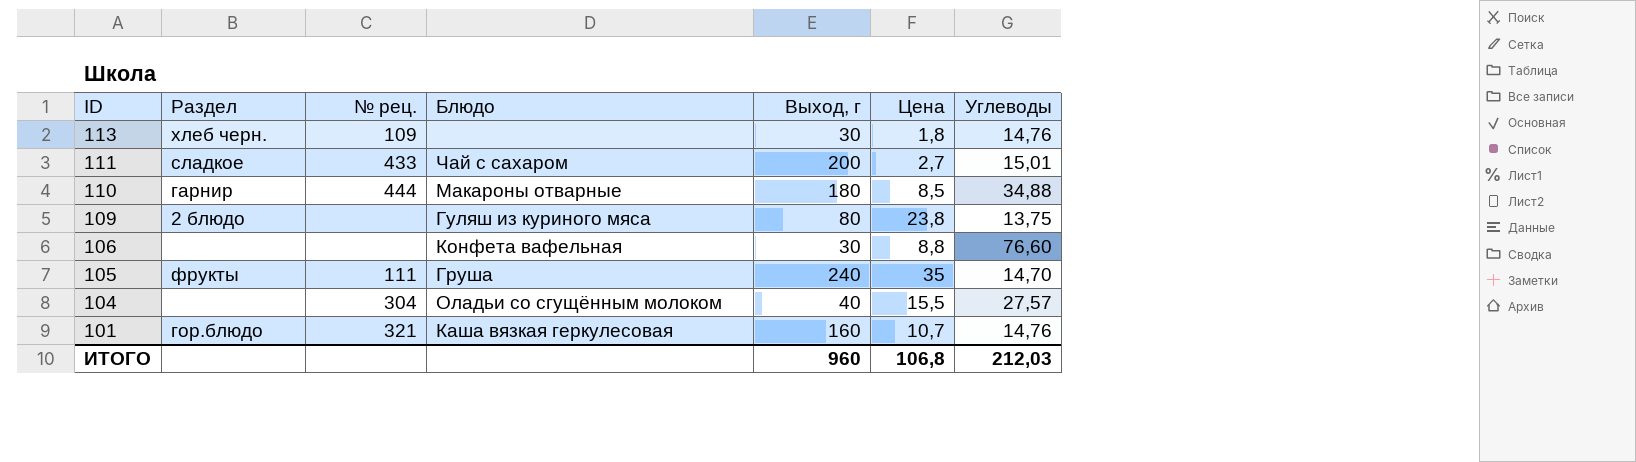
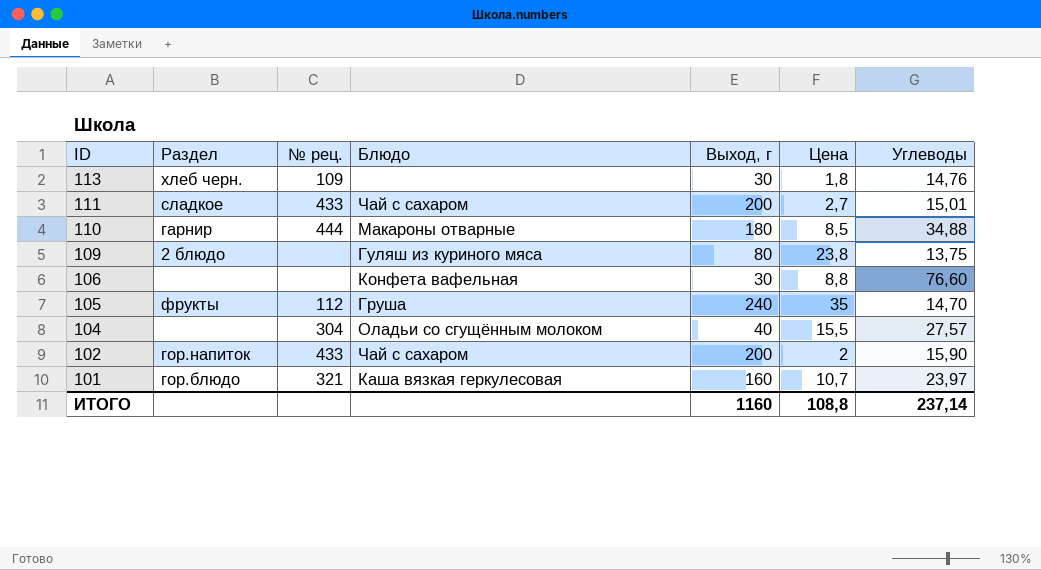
105 | № рец.: 111 -> 112
row 102: none -> гор.напиток | 433 | Чай с сахаром | 200 | 2 | 15,90
101 | Углеводы: 14,76 -> 23,97
ИТОГО | Выход, г: 960 -> 1160
ИТОГО | Цена: 106,8 -> 108,8
ИТОГО | Углеводы: 212,03 -> 237,14

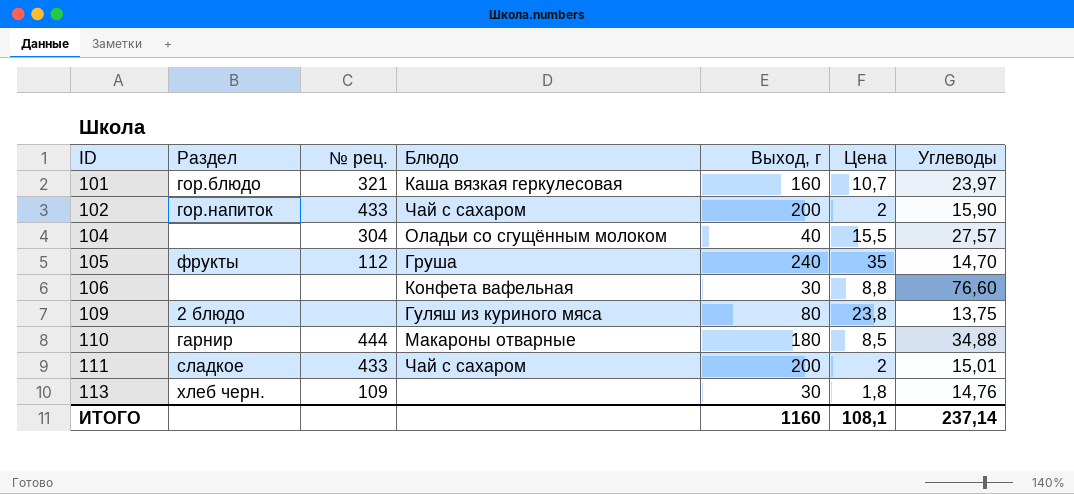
row order: ID descending -> ID ascending
111 | Цена: 2,7 -> 2
ИТОГО | Цена: 108,8 -> 108,1

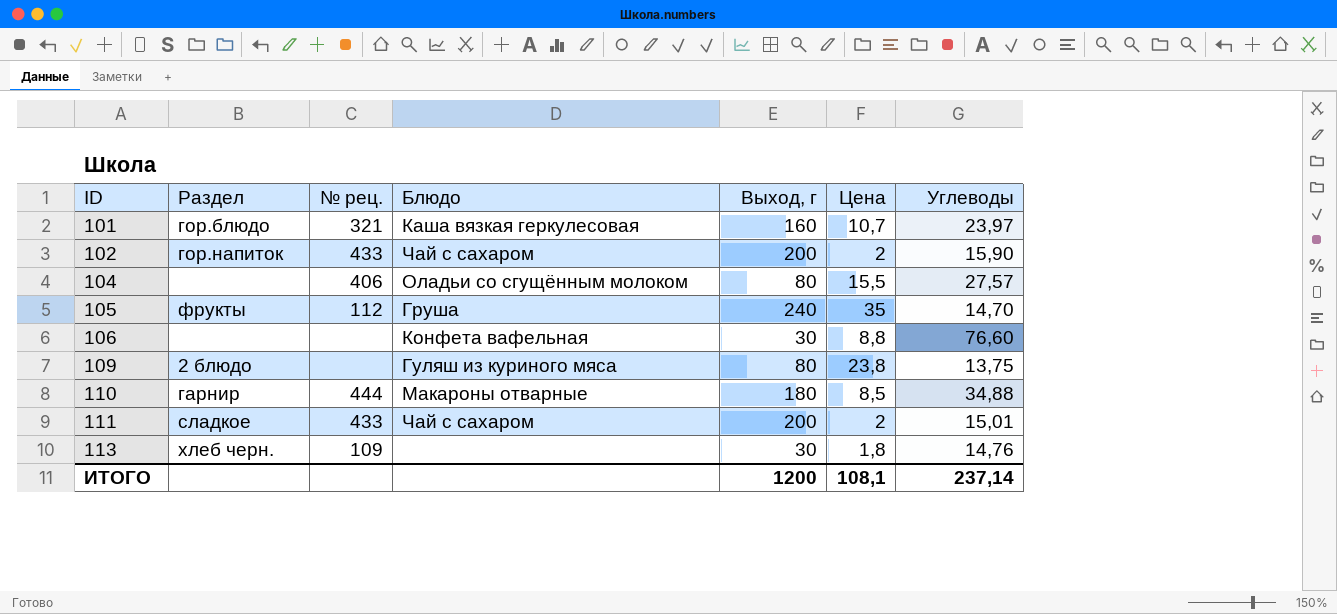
104 | № рец.: 304 -> 406
104 | Выход, г: 40 -> 80
ИТОГО | Выход, г: 1160 -> 1200

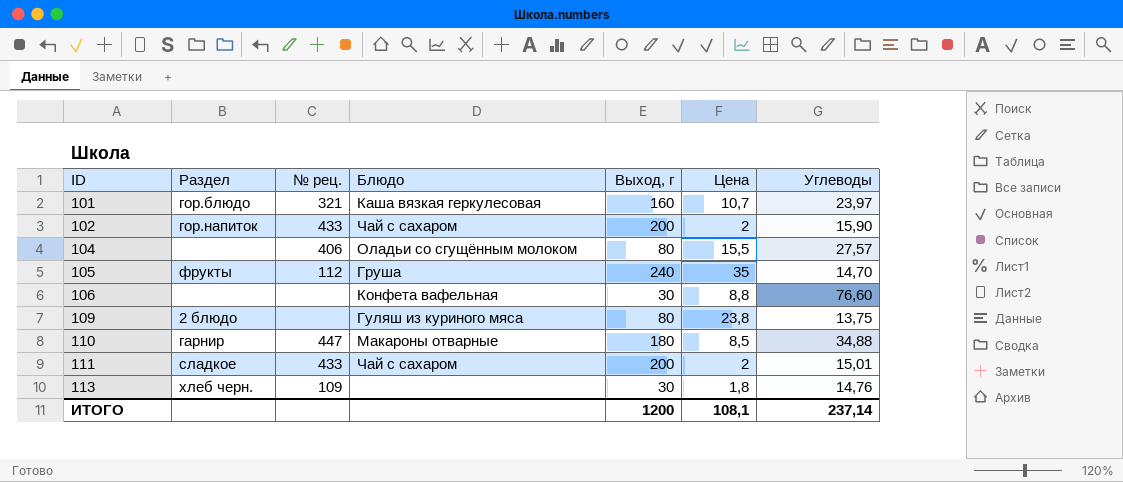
110 | № рец.: 444 -> 447

